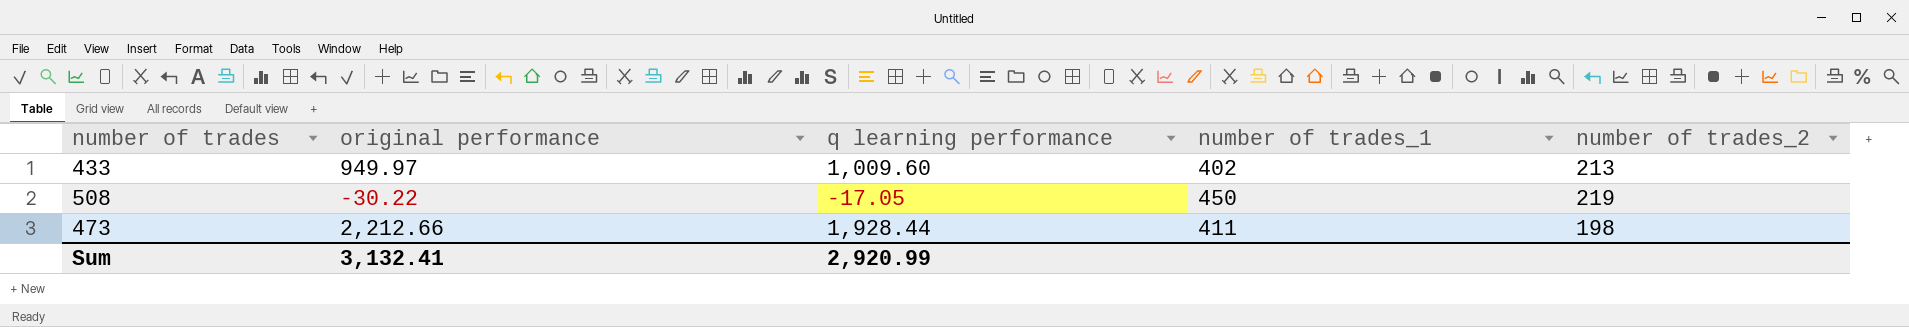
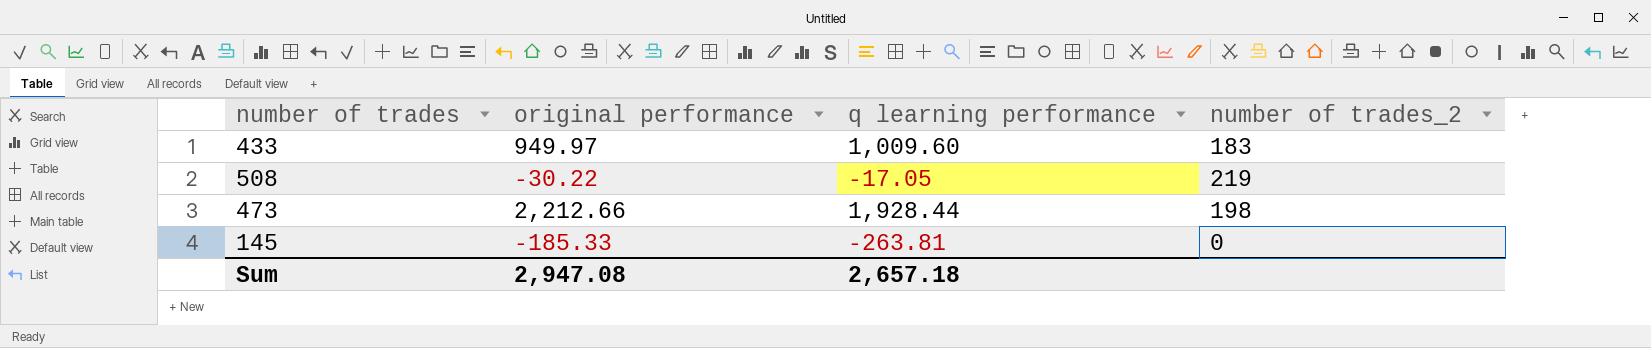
column number of trades_1 | position: 4 -> none
433 | number of trades_2: 213 -> 183
row 145: none -> -185.33 | -263.81 | 0
Sum | original performance: 3,132.41 -> 2,947.08
Sum | q learning performance: 2,920.99 -> 2,657.18

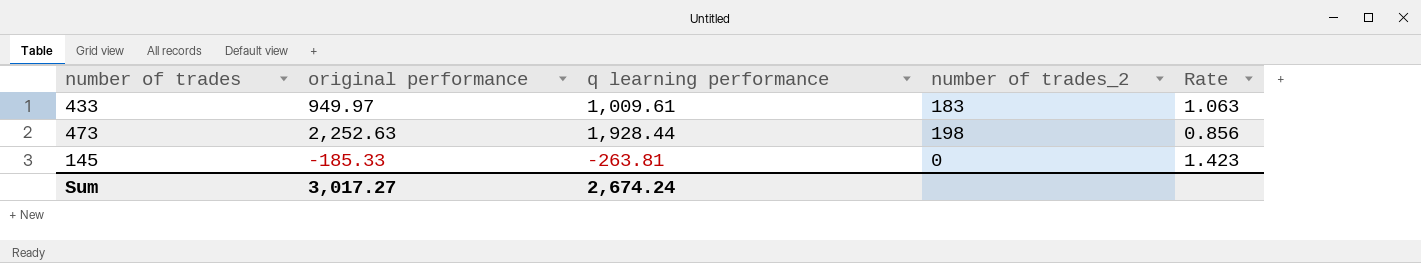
column Rate | formula: none -> [q learning performance] / [original performance]
row 508: -30.22 | -17.05 | 219 -> none
433 | q learning performance: 1,009.60 -> 1,009.61
473 | original performance: 2,212.66 -> 2,252.63
Sum | original performance: 2,947.08 -> 3,017.27
Sum | q learning performance: 2,657.18 -> 2,674.24

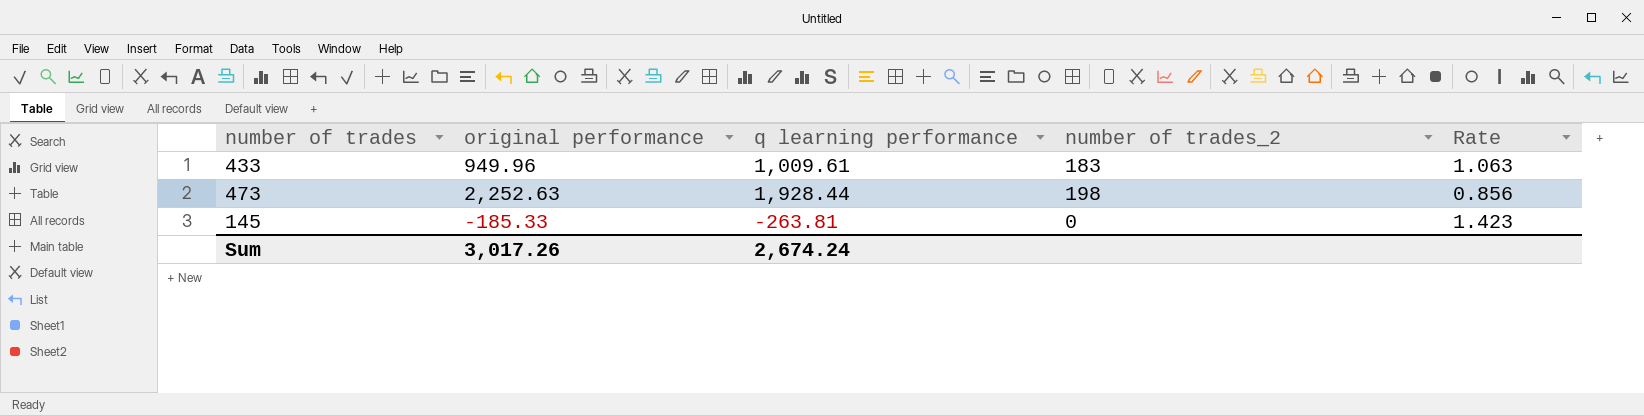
433 | original performance: 949.97 -> 949.96
Sum | original performance: 3,017.27 -> 3,017.26

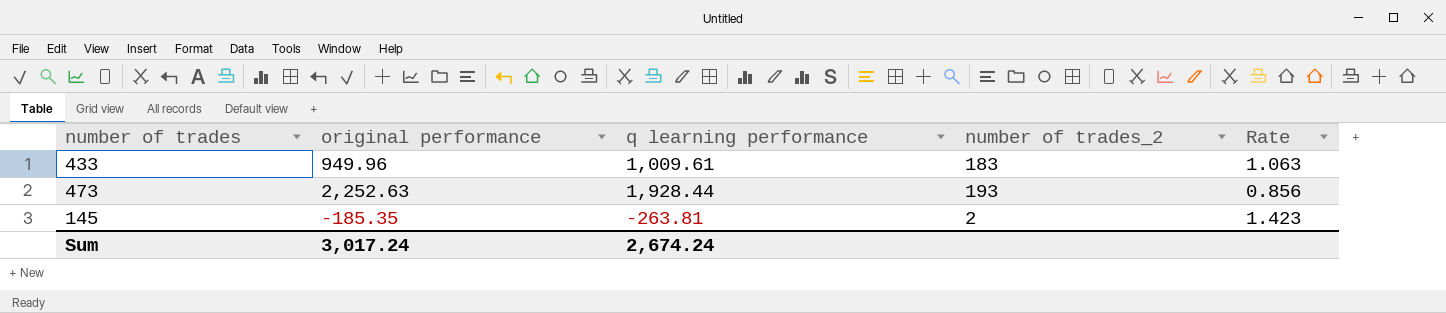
473 | number of trades_2: 198 -> 193
145 | original performance: -185.33 -> -185.35
145 | number of trades_2: 0 -> 2
Sum | original performance: 3,017.26 -> 3,017.24

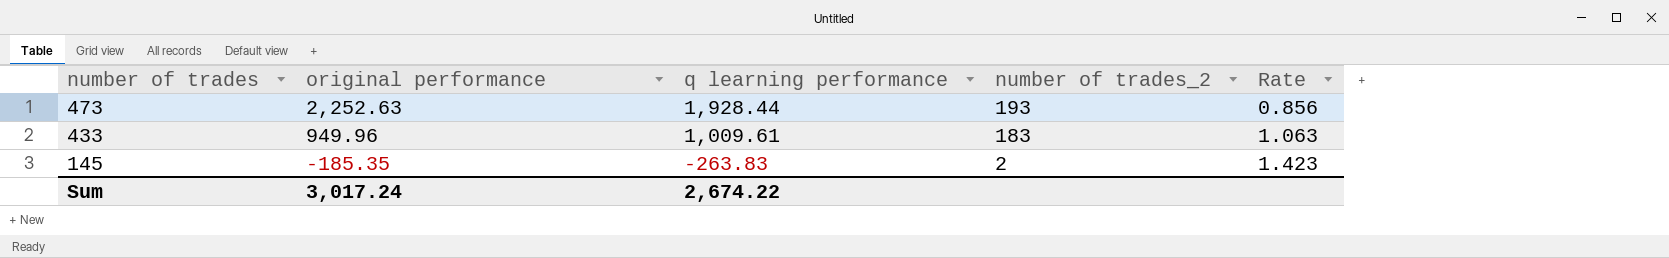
row order: none -> number of trades descending
145 | q learning performance: -263.81 -> -263.83
Sum | q learning performance: 2,674.24 -> 2,674.22

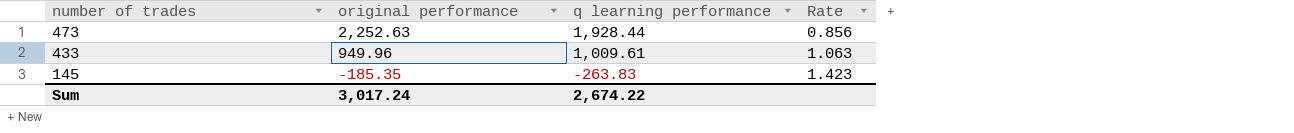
column number of trades_2 | position: 4 -> none

